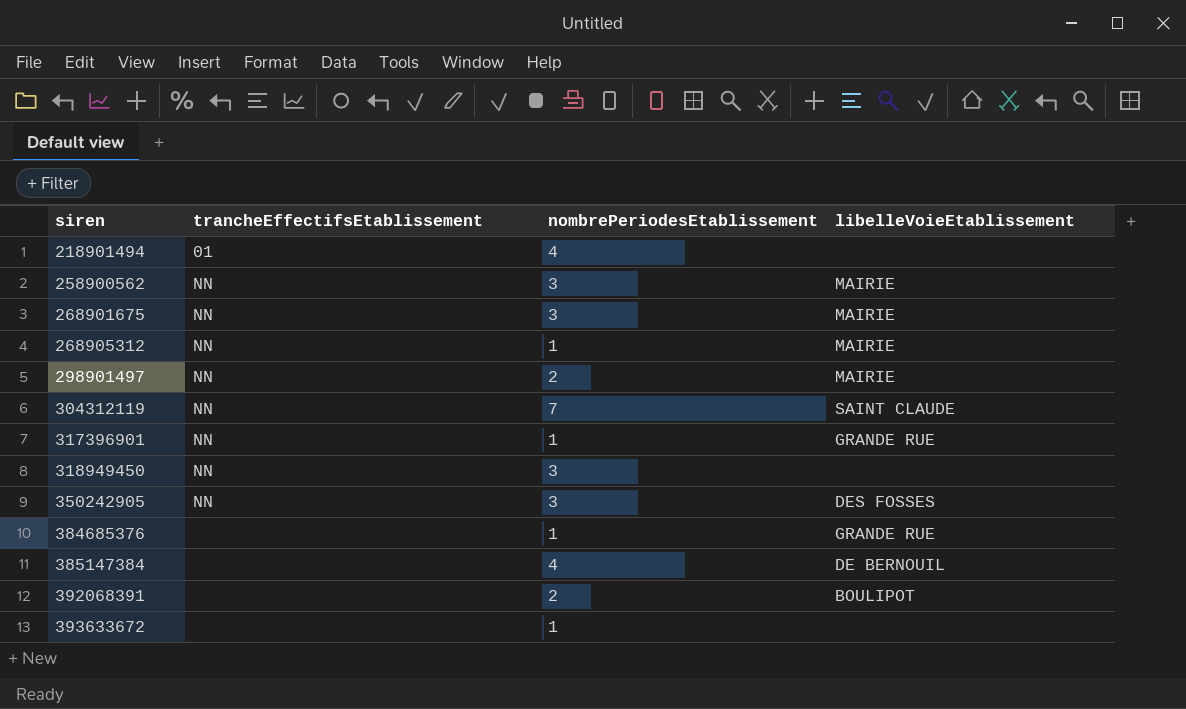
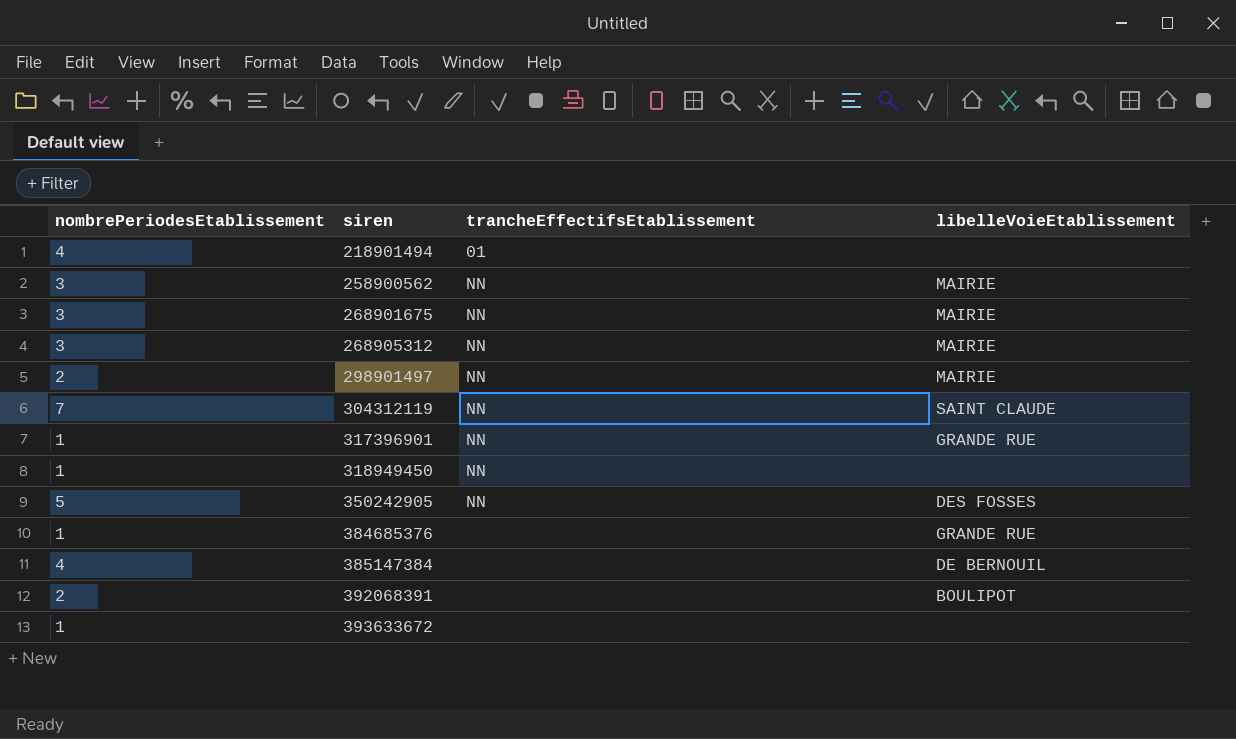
column nombrePeriodesEtablissement | position: 3 -> 1
268905312 | nombrePeriodesEtablissement: 1 -> 3
318949450 | nombrePeriodesEtablissement: 3 -> 1
350242905 | nombrePeriodesEtablissement: 3 -> 5

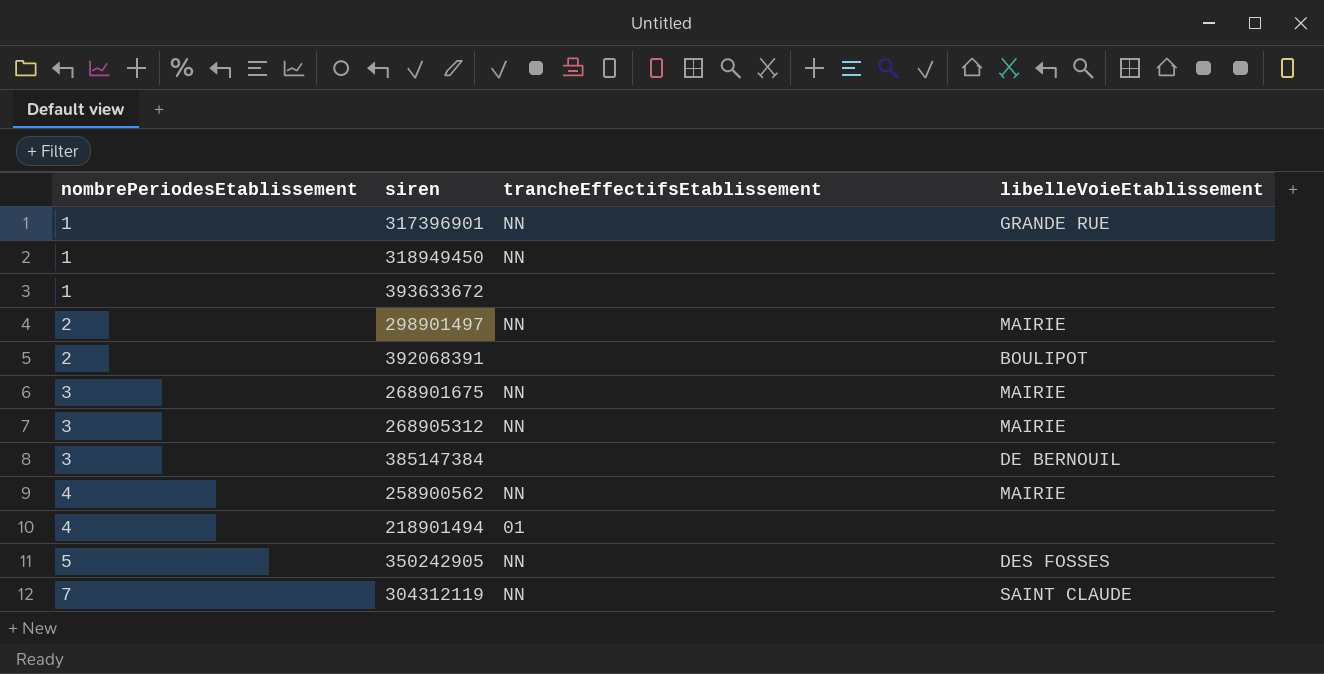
row order: siren ascending -> nombrePeriodesEtablissement ascending
row 384685376: 1 | none | GRANDE RUE -> none
385147384 | nombrePeriodesEtablissement: 4 -> 3
258900562 | nombrePeriodesEtablissement: 3 -> 4

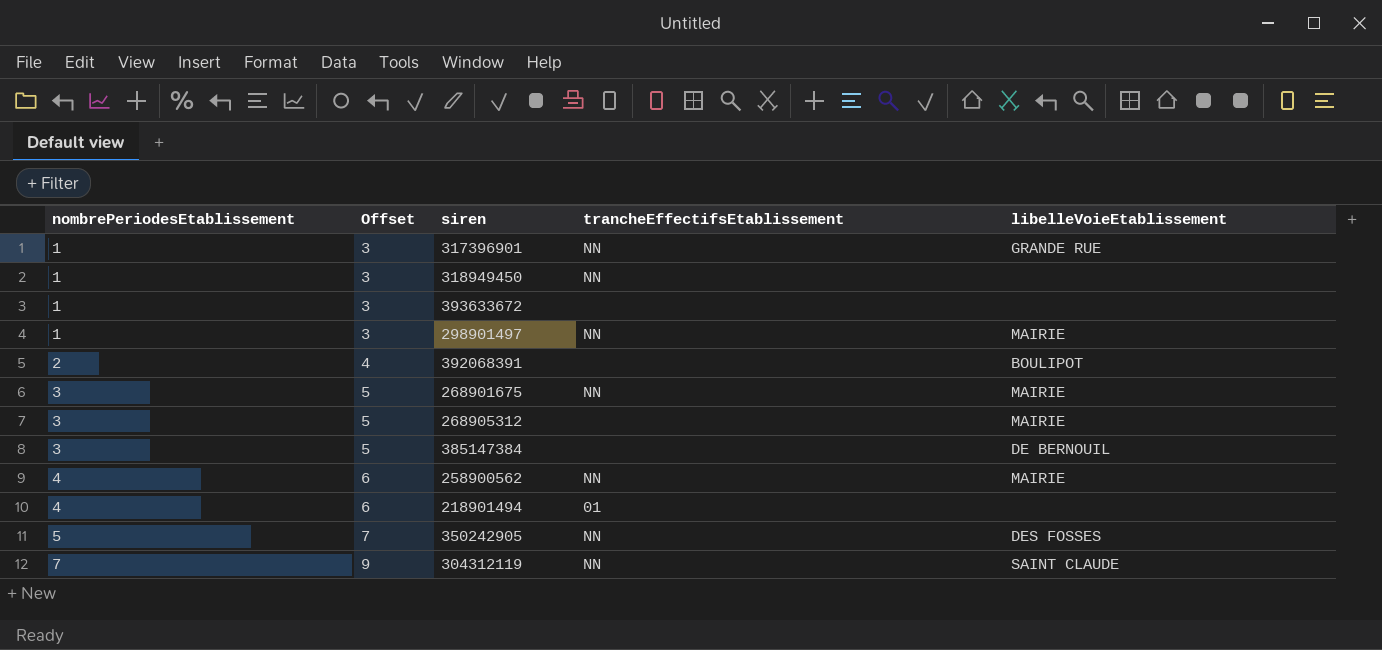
column Offset | formula: none -> [nombrePeriodesEtablissement] + 2
298901497 | nombrePeriodesEtablissement: 2 -> 1
268905312 | trancheEffectifsEtablissement: NN -> none

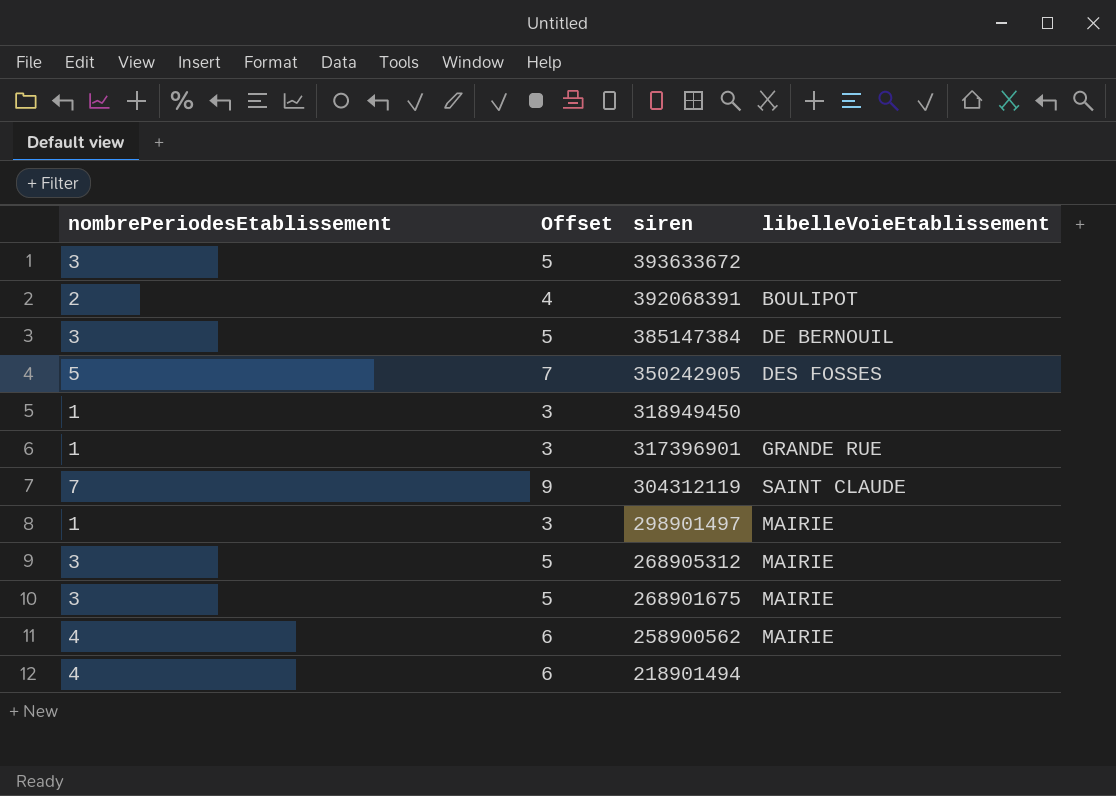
row order: nombrePeriodesEtablissement ascending -> siren descending
column trancheEffectifsEtablissement | position: 4 -> none
393633672 | nombrePeriodesEtablissement: 1 -> 3
393633672 | Offset: 3 -> 5

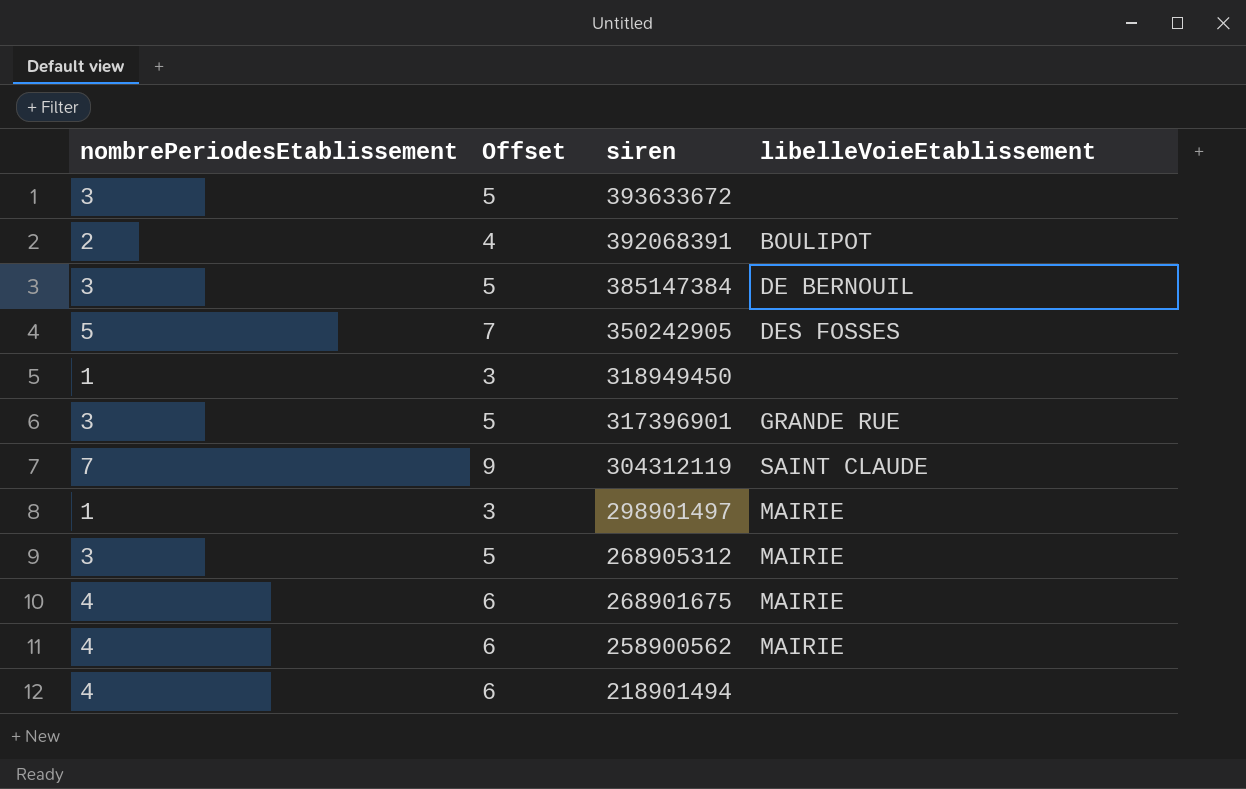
317396901 | nombrePeriodesEtablissement: 1 -> 3
317396901 | Offset: 3 -> 5
268901675 | nombrePeriodesEtablissement: 3 -> 4
268901675 | Offset: 5 -> 6

